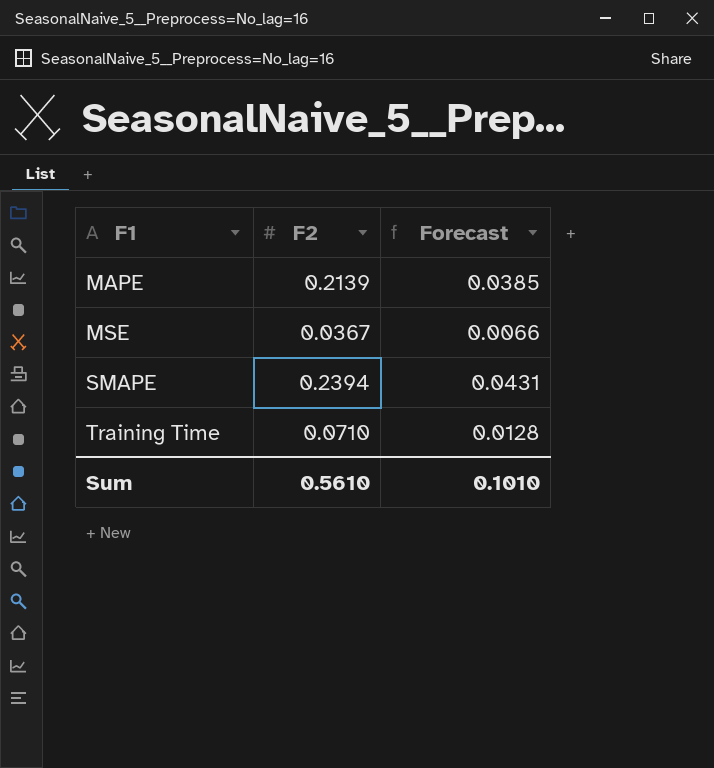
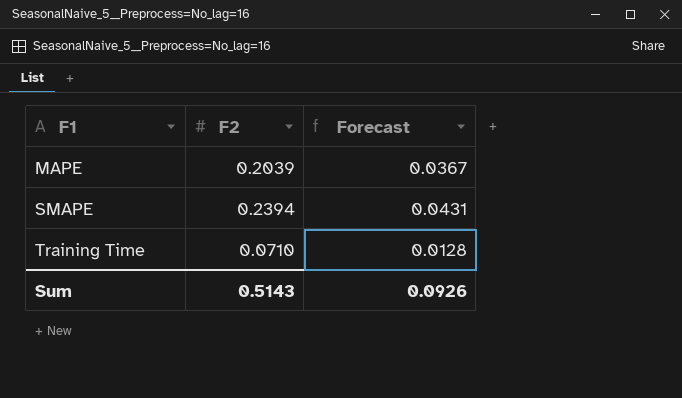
row MSE: 0.0367 | 0.0066 -> none
MAPE | F2: 0.2139 -> 0.2039
MAPE | Forecast: 0.0385 -> 0.0367
Sum | F2: 0.5610 -> 0.5143
Sum | Forecast: 0.1010 -> 0.0926

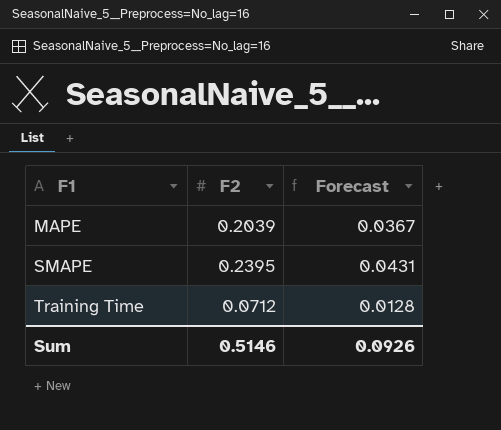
SMAPE | F2: 0.2394 -> 0.2395
Training Time | F2: 0.0710 -> 0.0712
Sum | F2: 0.5143 -> 0.5146

